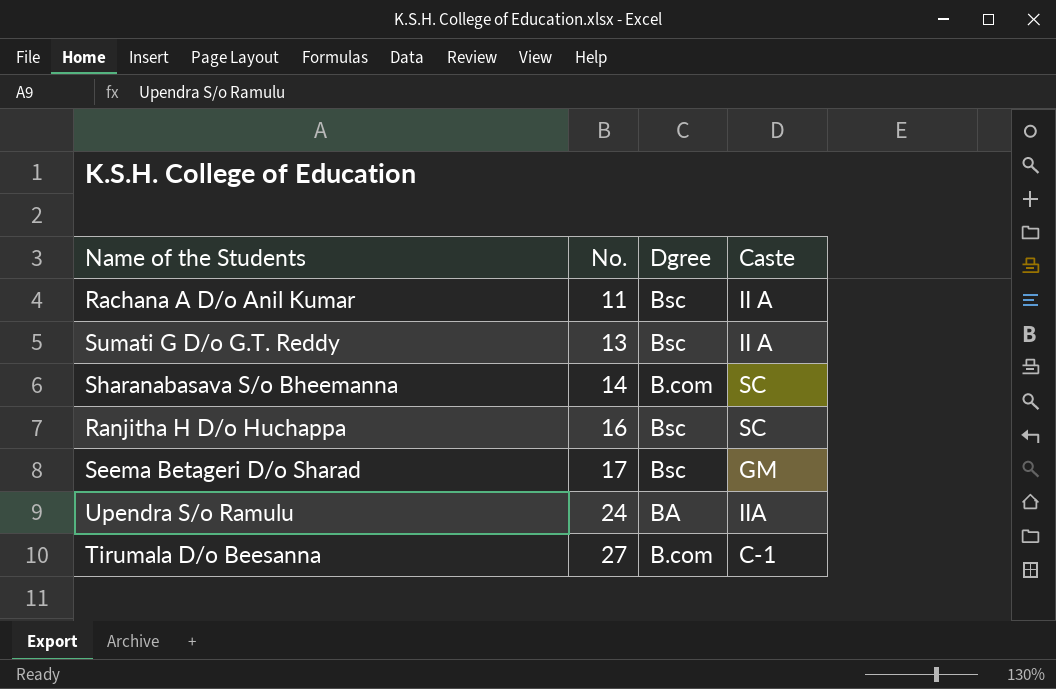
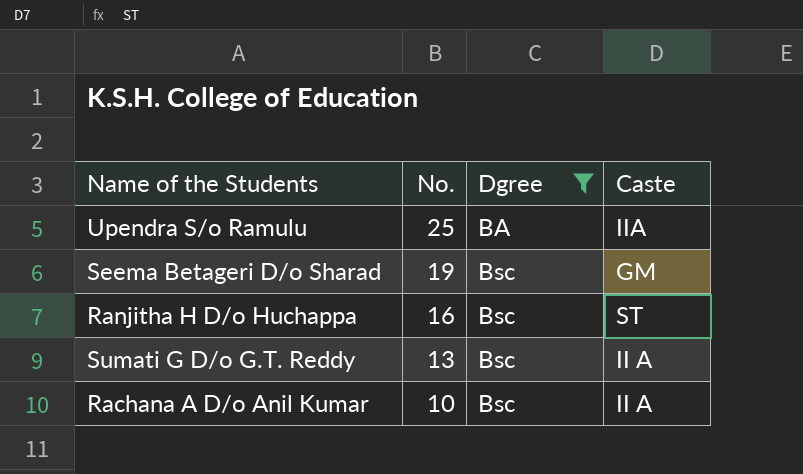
filter: none -> Dgree != B.com
row order: No. ascending -> No. descending
Upendra S/o Ramulu | No.: 24 -> 25
Seema Betageri D/o Sharad | No.: 17 -> 19
Ranjitha H D/o Huchappa | Caste: SC -> ST
Rachana A D/o Anil Kumar | No.: 11 -> 10

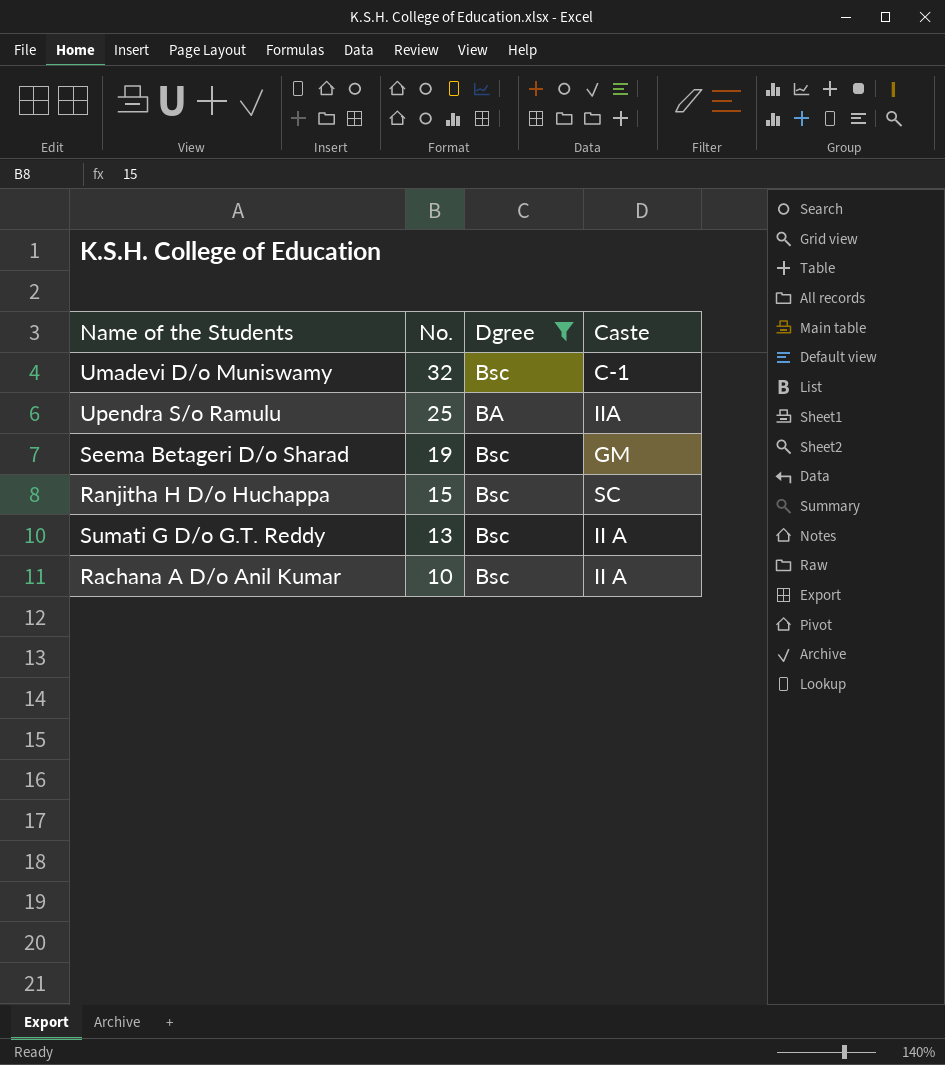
row Umadevi D/o Muniswamy: none -> 32 | Bsc | C-1
Ranjitha H D/o Huchappa | No.: 16 -> 15
Ranjitha H D/o Huchappa | Caste: ST -> SC

